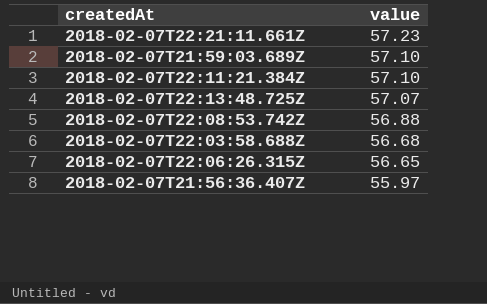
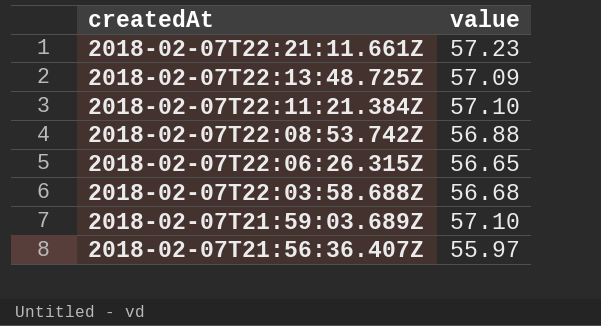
row order: value descending -> createdAt descending
2018-02-07T22:13:48.725Z | value: 57.07 -> 57.09

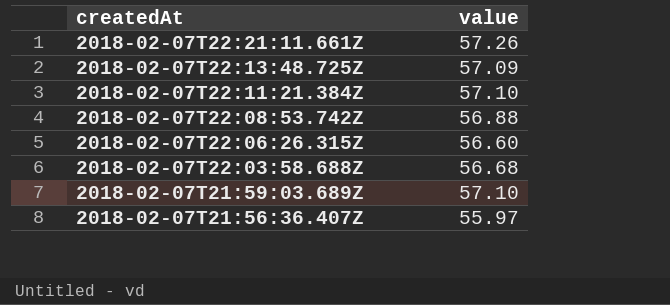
2018-02-07T22:21:11.661Z | value: 57.23 -> 57.26
2018-02-07T22:06:26.315Z | value: 56.65 -> 56.60

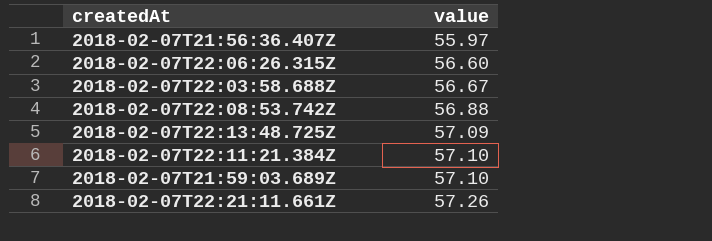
row order: createdAt descending -> value ascending
2018-02-07T22:03:58.688Z | value: 56.68 -> 56.67

